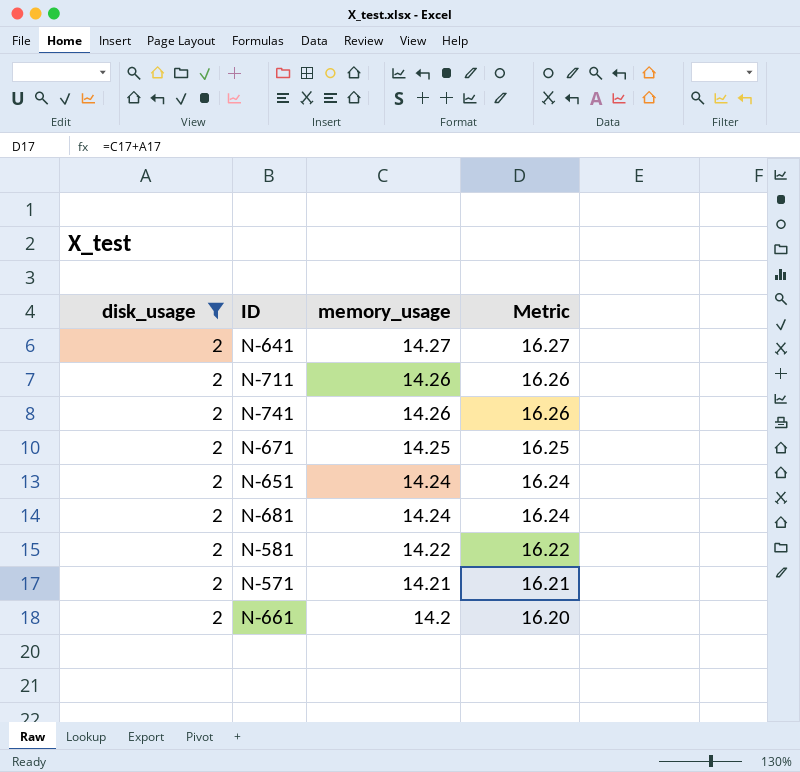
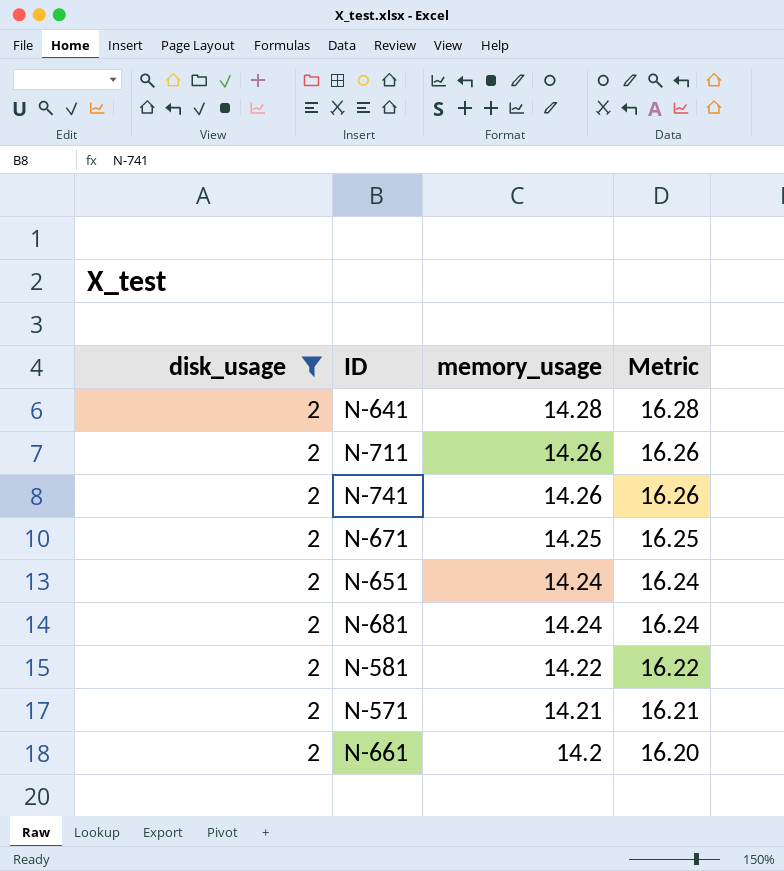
N-641 | memory_usage: 14.27 -> 14.28
N-641 | Metric: 16.27 -> 16.28

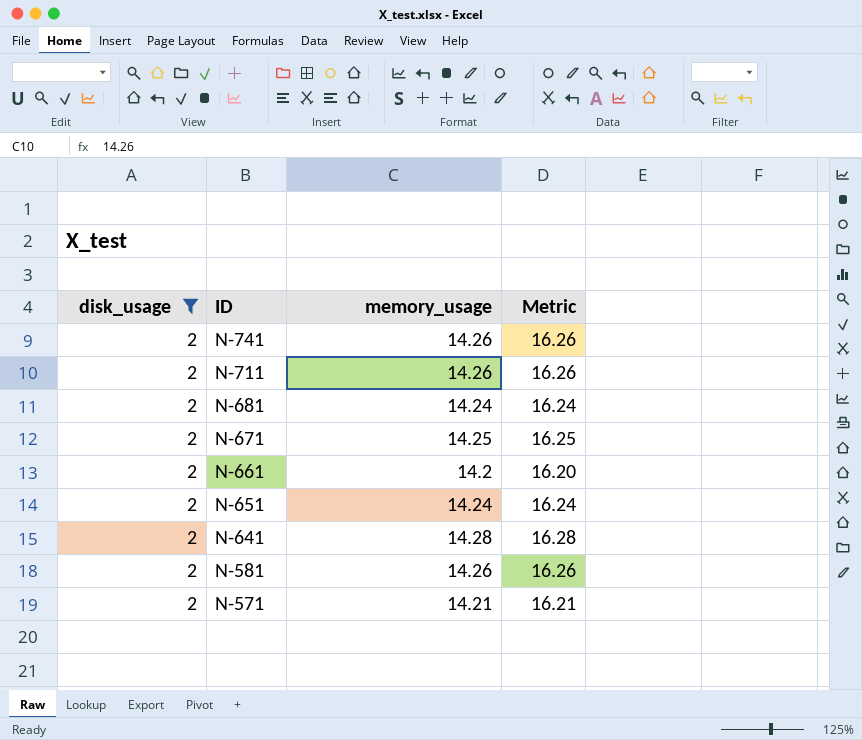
row order: memory_usage descending -> ID descending
N-581 | memory_usage: 14.22 -> 14.26
N-581 | Metric: 16.22 -> 16.26

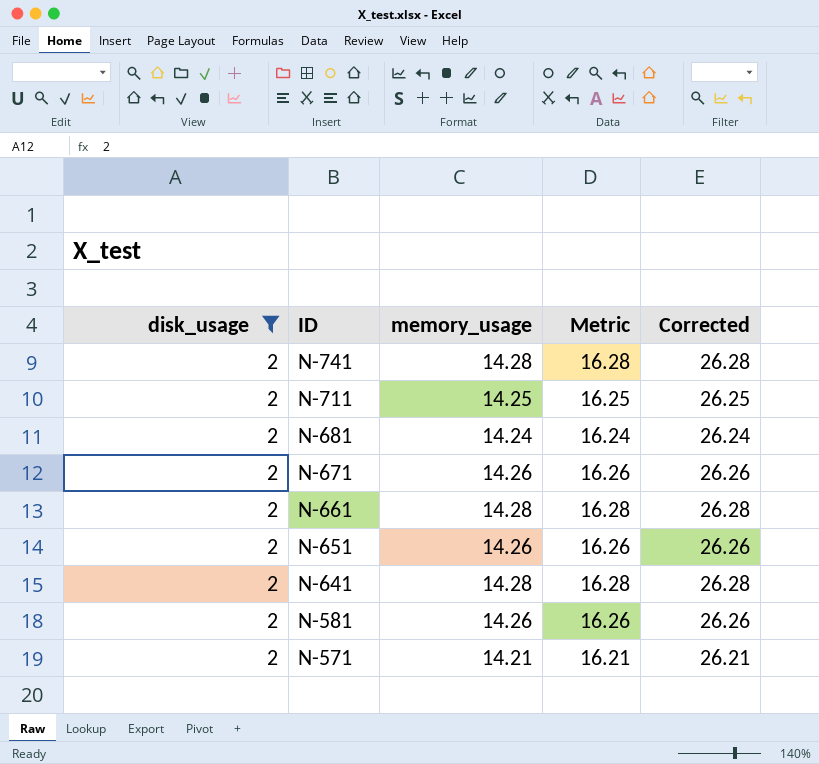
column Corrected | formula: none -> [Metric] + 10
N-741 | memory_usage: 14.26 -> 14.28
N-741 | Metric: 16.26 -> 16.28
N-711 | memory_usage: 14.26 -> 14.25
N-711 | Metric: 16.26 -> 16.25
N-671 | memory_usage: 14.25 -> 14.26
N-671 | Metric: 16.25 -> 16.26
N-661 | memory_usage: 14.2 -> 14.28
N-661 | Metric: 16.20 -> 16.28
N-651 | memory_usage: 14.24 -> 14.26
N-651 | Metric: 16.24 -> 16.26

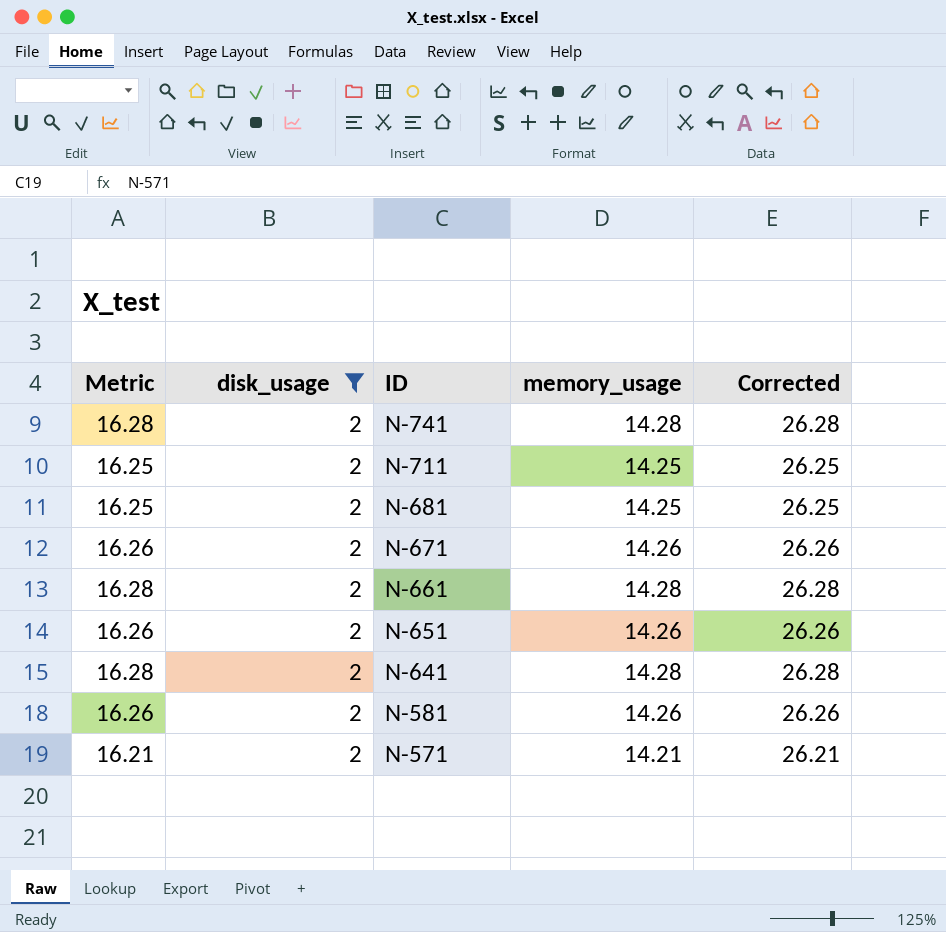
column Metric | position: 4 -> 1
N-681 | Metric: 16.24 -> 16.25
N-681 | memory_usage: 14.24 -> 14.25
N-681 | Corrected: 26.24 -> 26.25

